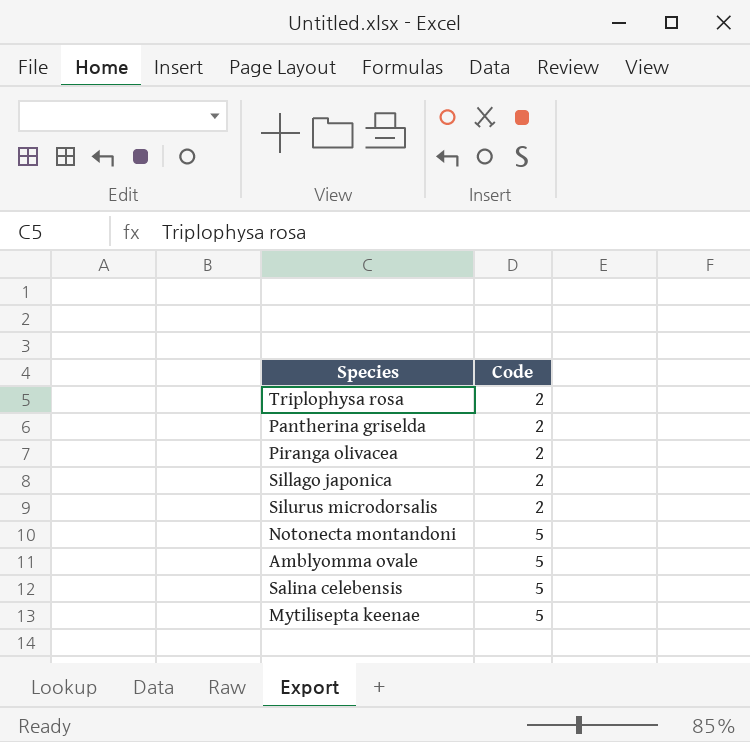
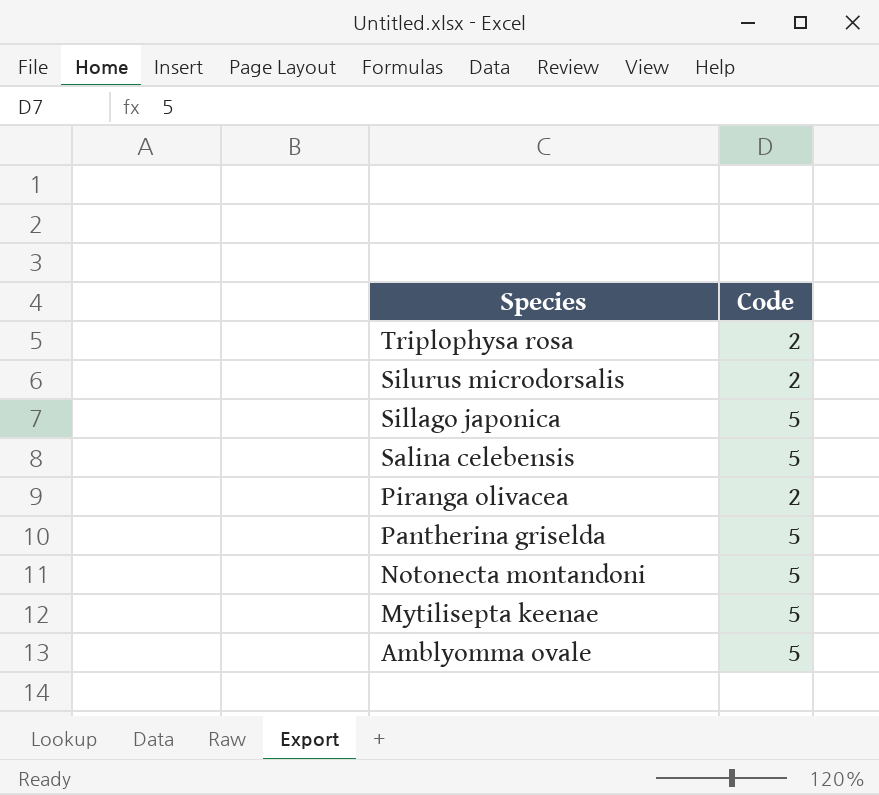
row order: Code ascending -> Species descending
Sillago japonica | Code: 2 -> 5
Pantherina griselda | Code: 2 -> 5

